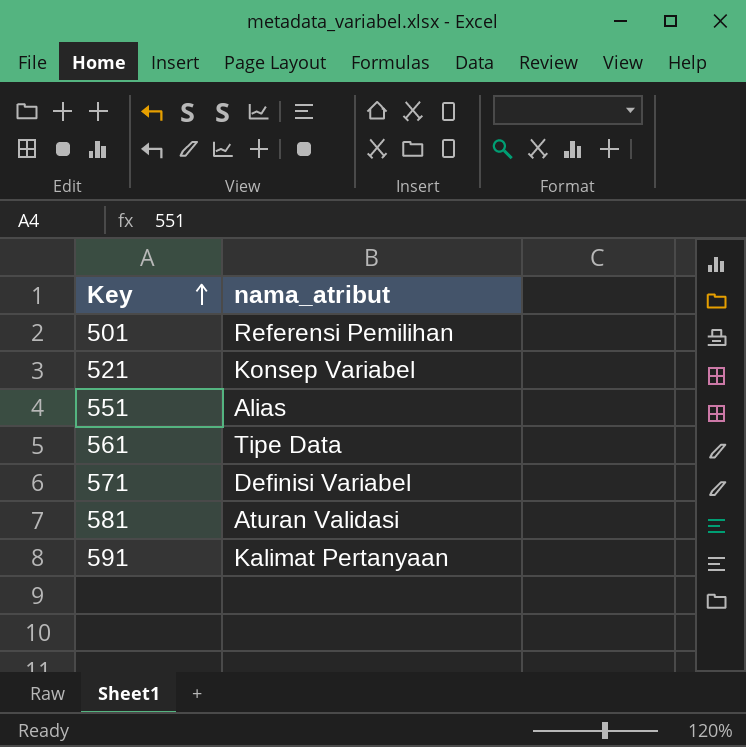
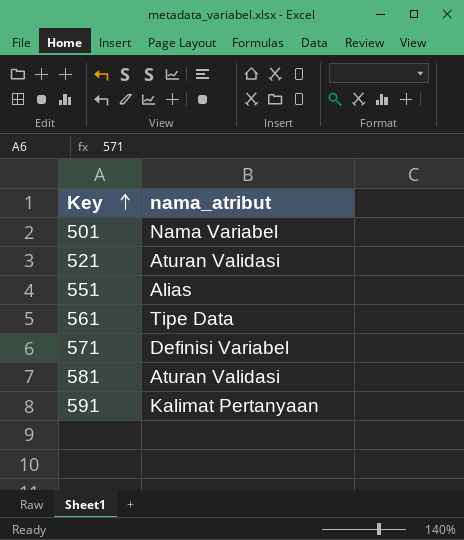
501 | nama_atribut: Referensi Pemilihan -> Nama Variabel
521 | nama_atribut: Konsep Variabel -> Aturan Validasi

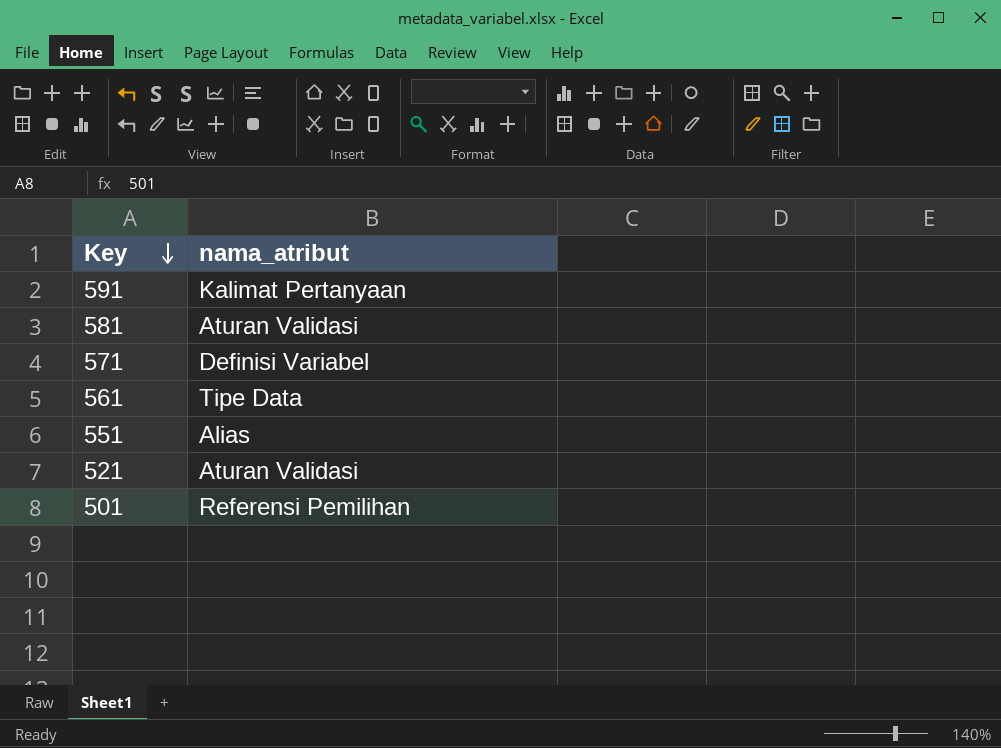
row order: Key ascending -> Key descending
501 | nama_atribut: Nama Variabel -> Referensi Pemilihan

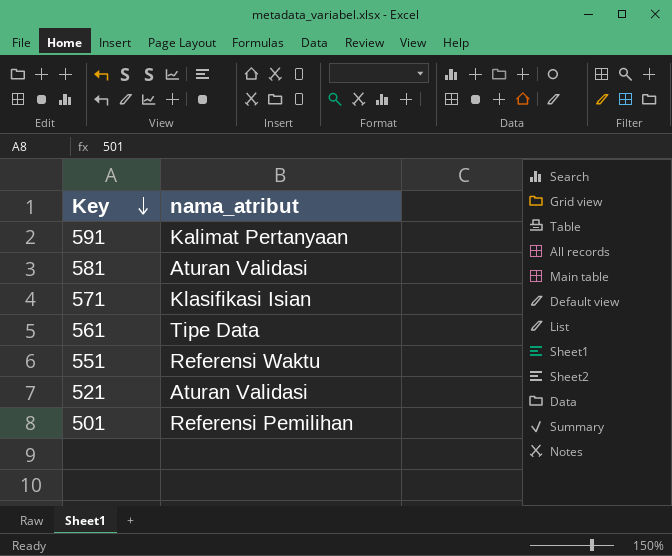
571 | nama_atribut: Definisi Variabel -> Klasifikasi Isian
551 | nama_atribut: Alias -> Referensi Waktu

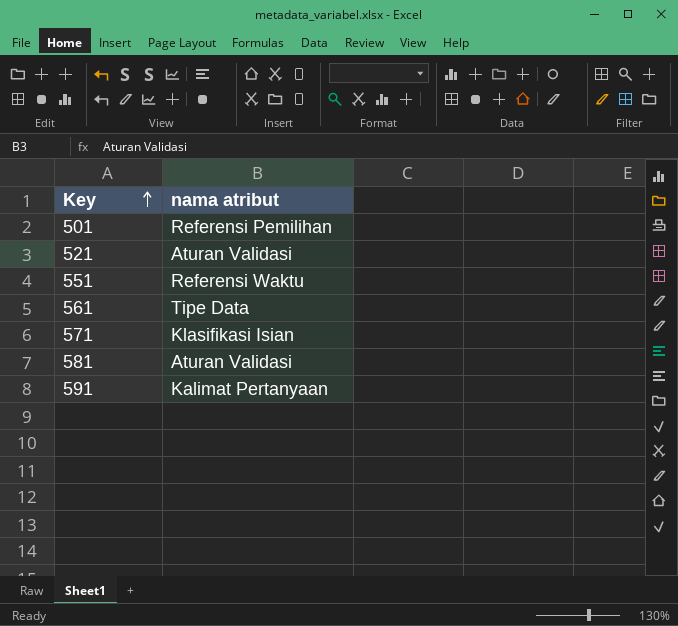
row order: Key descending -> Key ascending
column name: nama_atribut -> nama atribut

